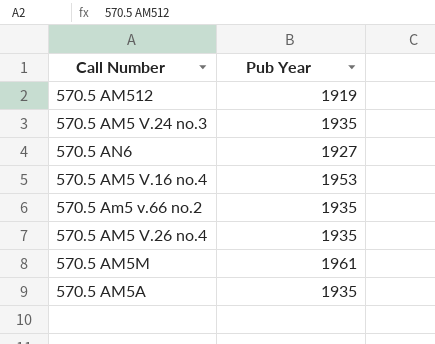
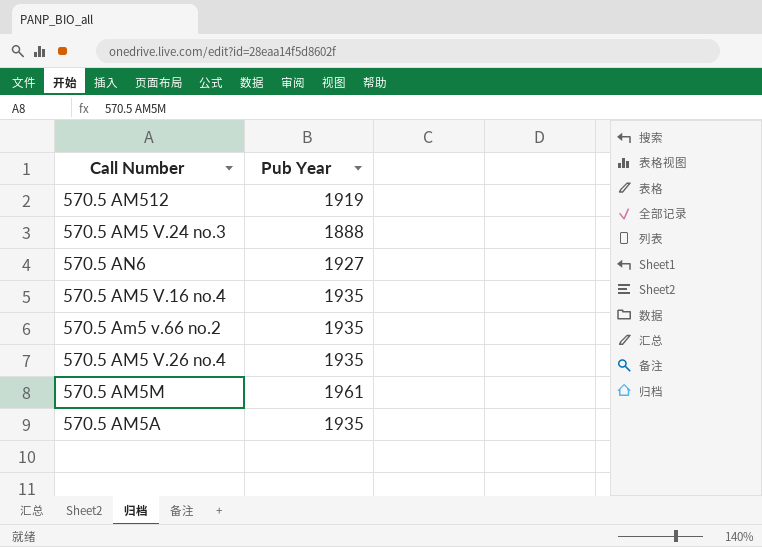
570.5 AM5 V.24 no.3 | Pub Year: 1935 -> 1888
570.5 AM5 V.16 no.4 | Pub Year: 1953 -> 1935

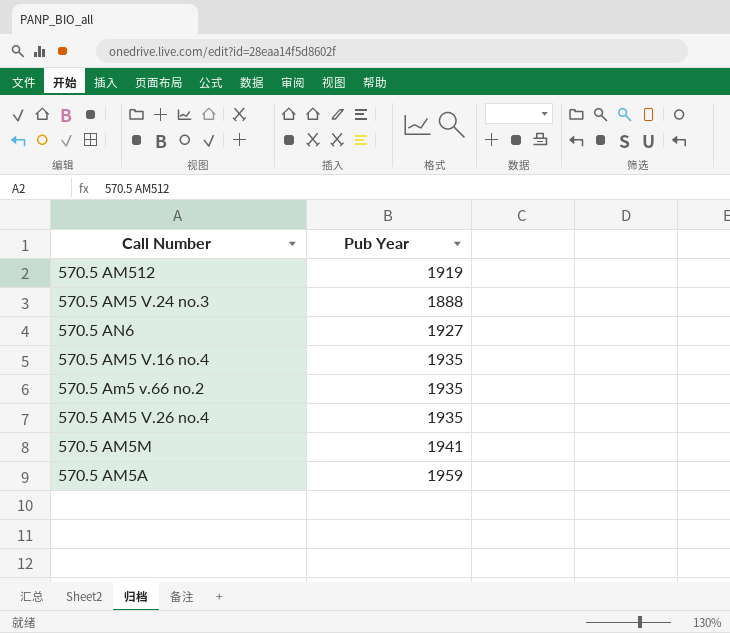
570.5 AM5M | Pub Year: 1961 -> 1941
570.5 AM5A | Pub Year: 1935 -> 1959

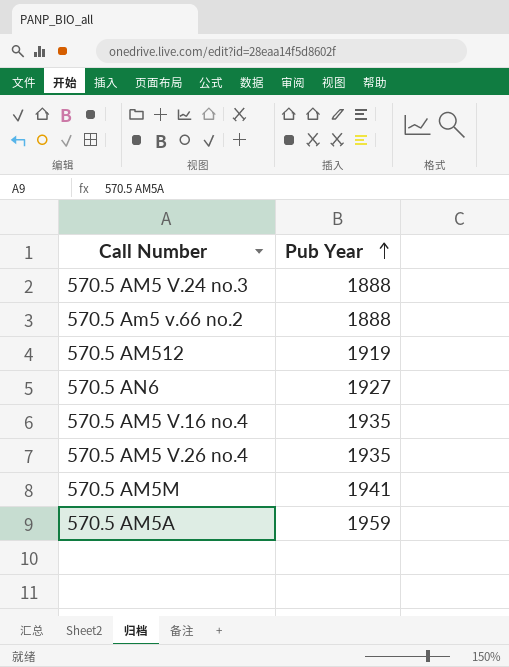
row order: none -> Pub Year ascending
570.5 Am5 v.66 no.2 | Pub Year: 1935 -> 1888

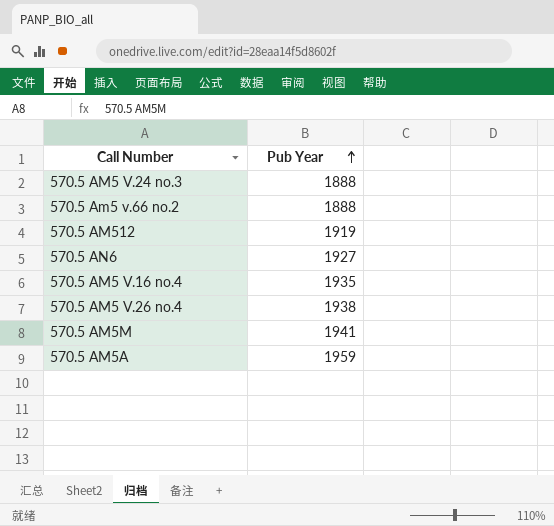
570.5 AM5 V.26 no.4 | Pub Year: 1935 -> 1938

